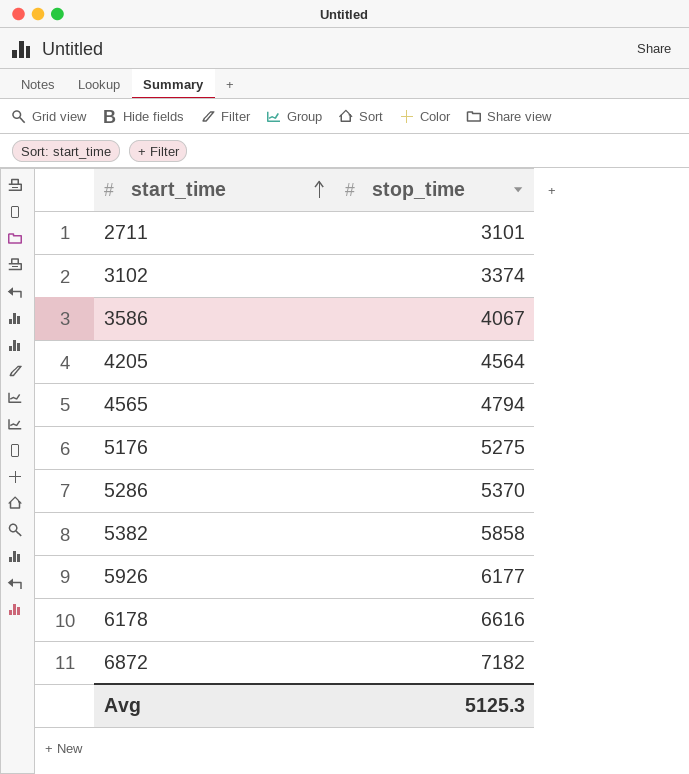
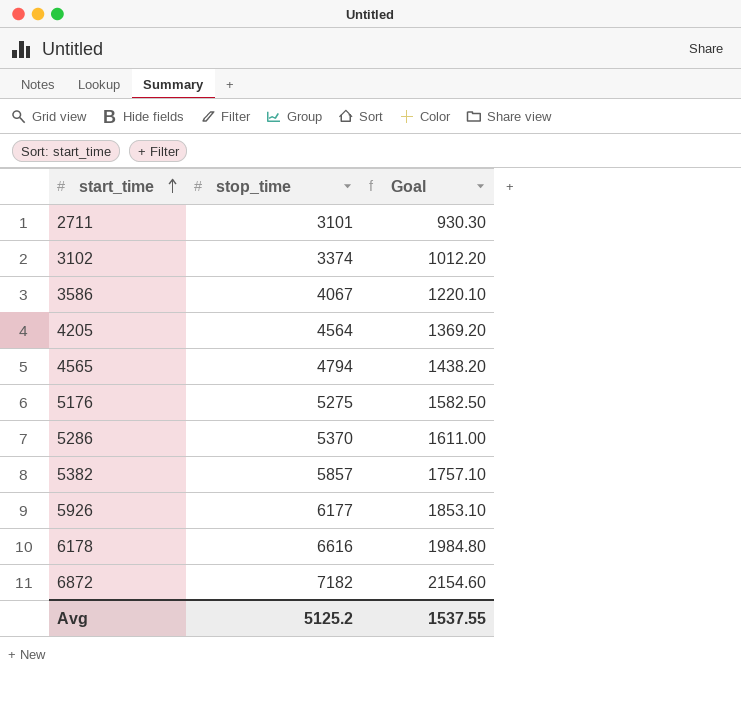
column Goal | formula: none -> [stop_time] * 0.3
5382 | stop_time: 5858 -> 5857
Avg | stop_time: 5125.3 -> 5125.2

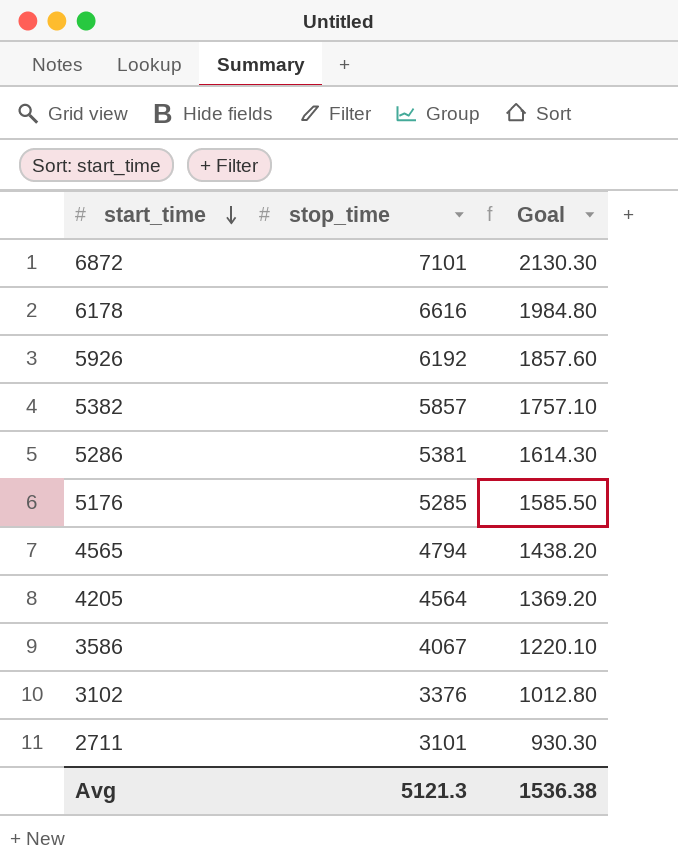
row order: start_time ascending -> start_time descending
6872 | stop_time: 7182 -> 7101
6872 | Goal: 2154.60 -> 2130.30
5926 | stop_time: 6177 -> 6192
5926 | Goal: 1853.10 -> 1857.60
5286 | stop_time: 5370 -> 5381
5286 | Goal: 1611.00 -> 1614.30
5176 | stop_time: 5275 -> 5285
5176 | Goal: 1582.50 -> 1585.50
3102 | stop_time: 3374 -> 3376
3102 | Goal: 1012.20 -> 1012.80
Avg | stop_time: 5125.2 -> 5121.3
Avg | Goal: 1537.55 -> 1536.38

